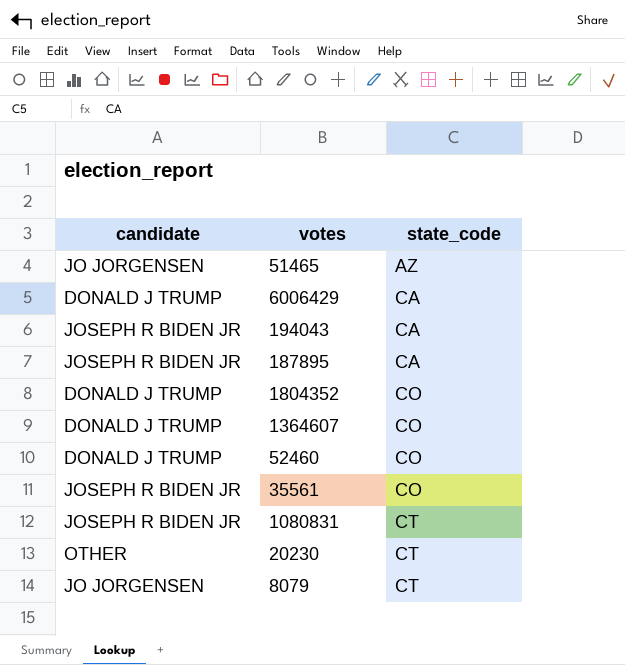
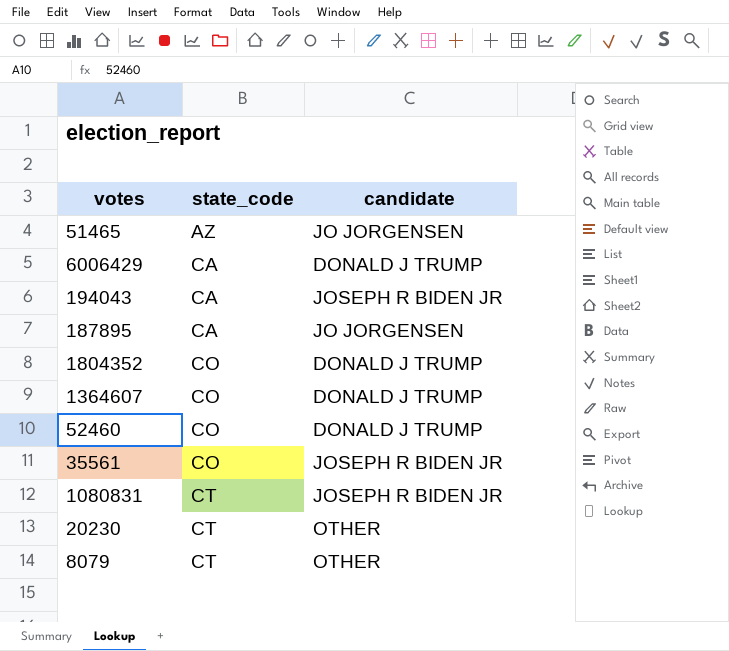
column candidate | position: 1 -> 3
187895 | candidate: JOSEPH R BIDEN JR -> JO JORGENSEN
8079 | candidate: JO JORGENSEN -> OTHER

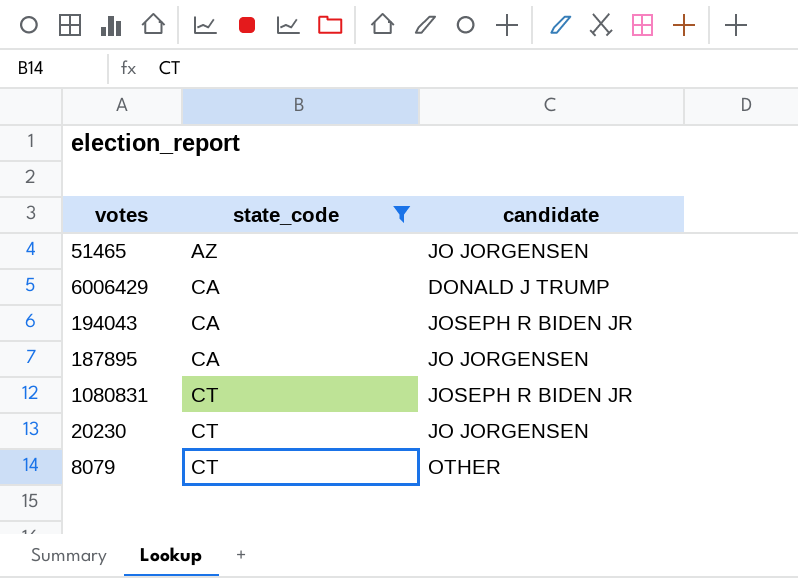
filter: none -> state_code != CO
20230 | candidate: OTHER -> JO JORGENSEN

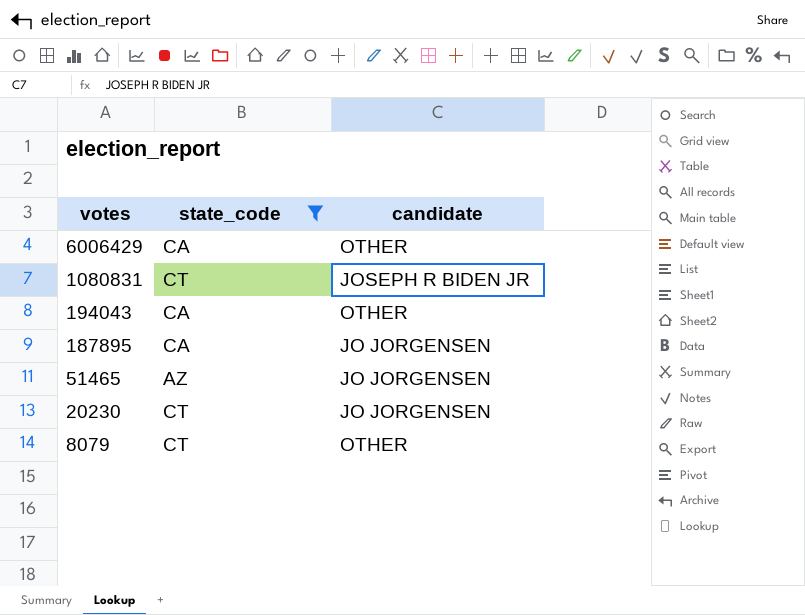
row order: state_code ascending -> votes descending
6006429 | candidate: DONALD J TRUMP -> OTHER
194043 | candidate: JOSEPH R BIDEN JR -> OTHER

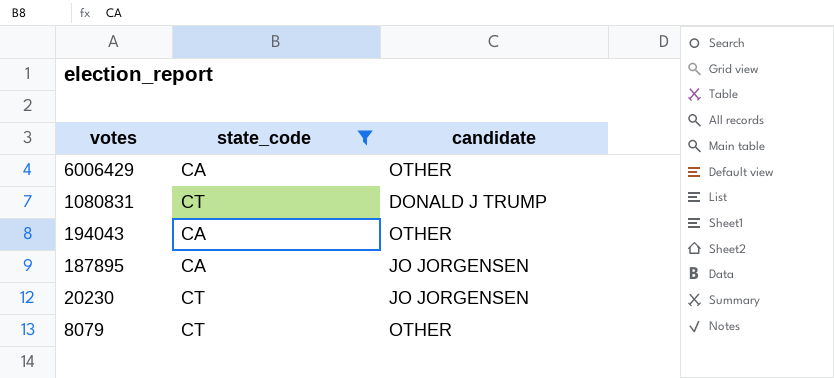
row 51465: AZ | JO JORGENSEN -> none
1080831 | candidate: JOSEPH R BIDEN JR -> DONALD J TRUMP

